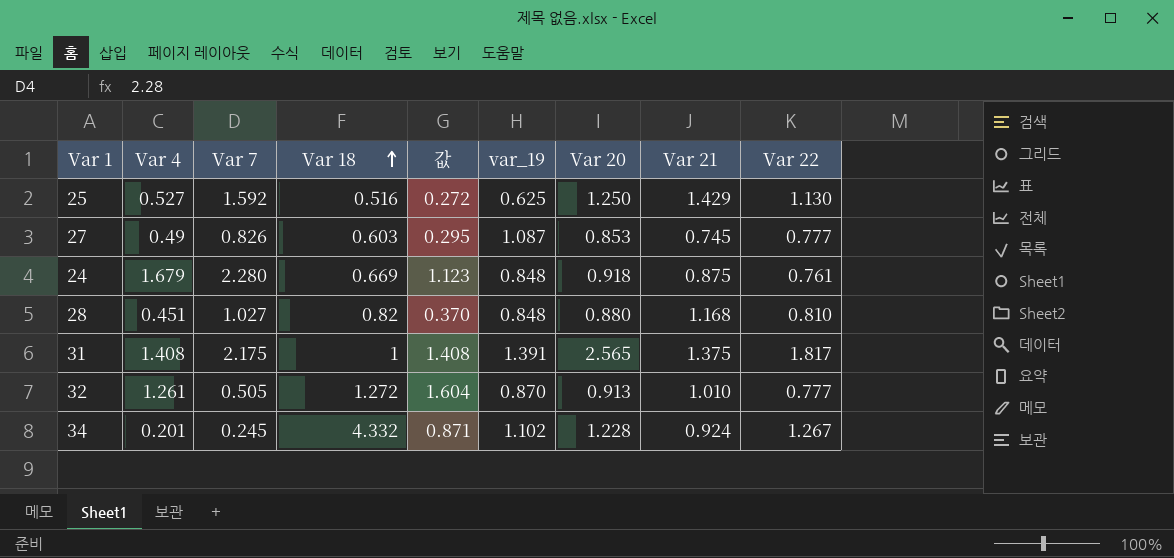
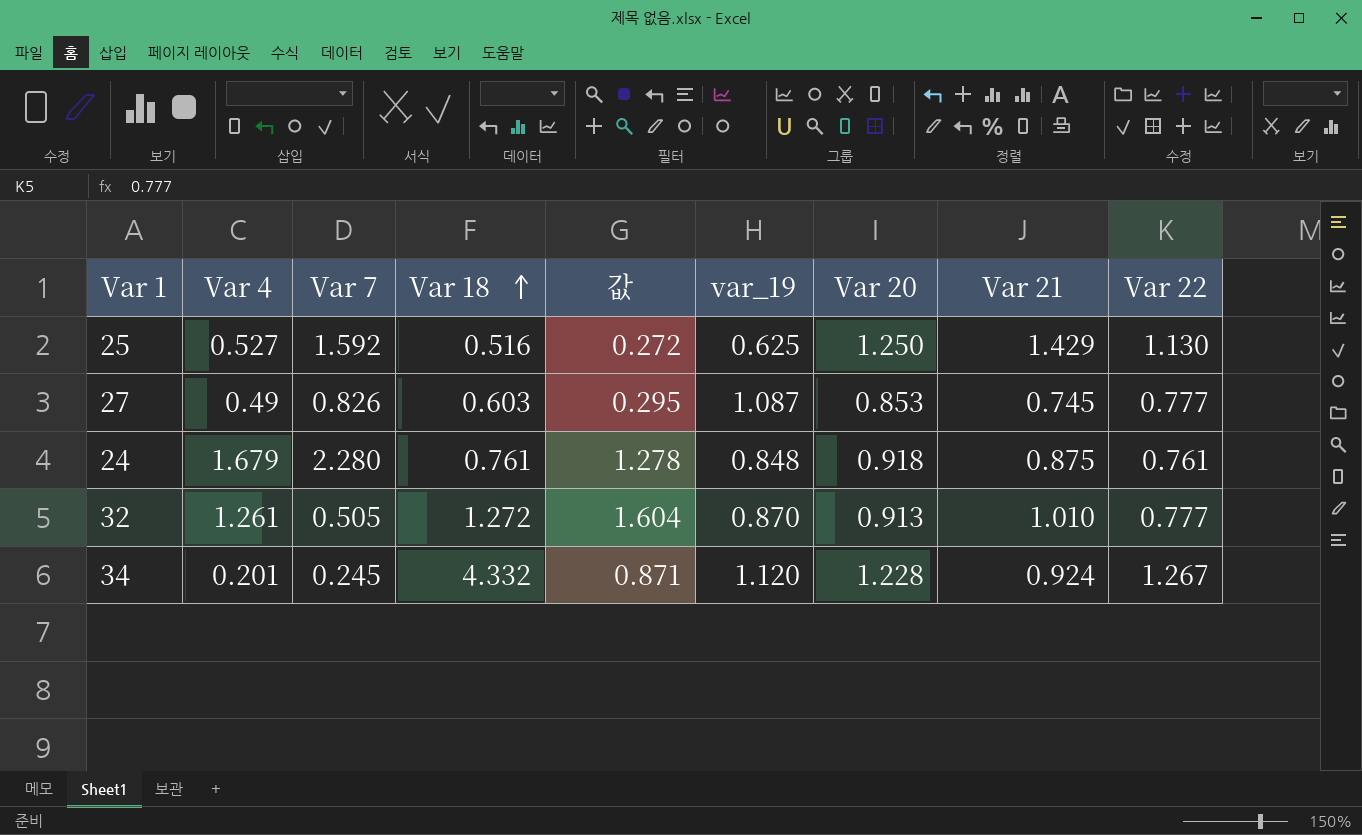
row 28: 0.451 | 1.027 | 0.82 | 0.370 | 0.848 | 0.880 | 1.168 | 0.810 -> none
row 31: 1.408 | 2.175 | 1 | 1.408 | 1.391 | 2.565 | 1.375 | 1.817 -> none
24 | Var 18: 0.669 -> 0.761
24 | 값: 1.123 -> 1.278
34 | var_19: 1.102 -> 1.120

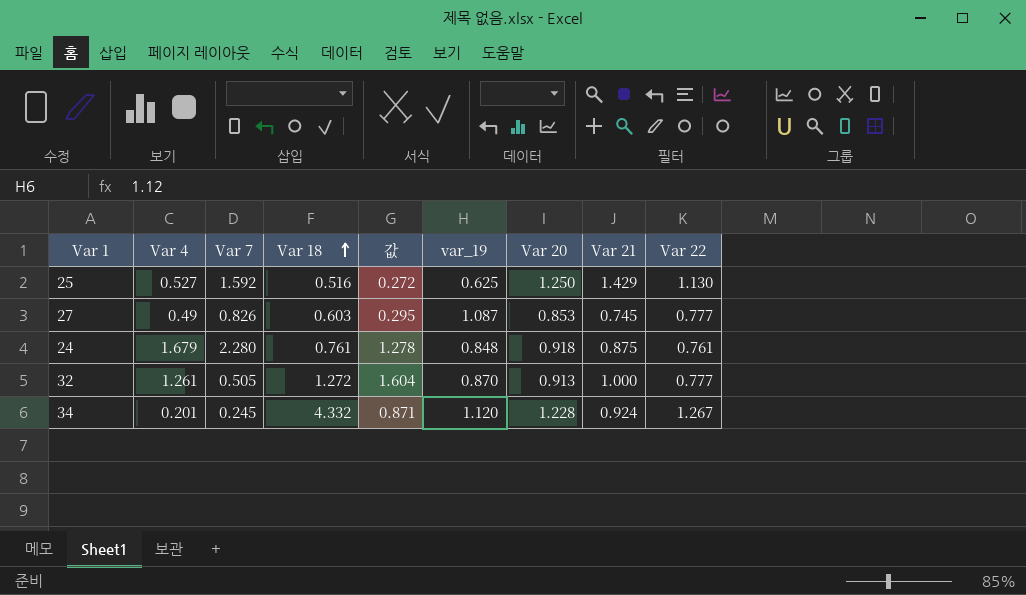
32 | Var 21: 1.010 -> 1.000

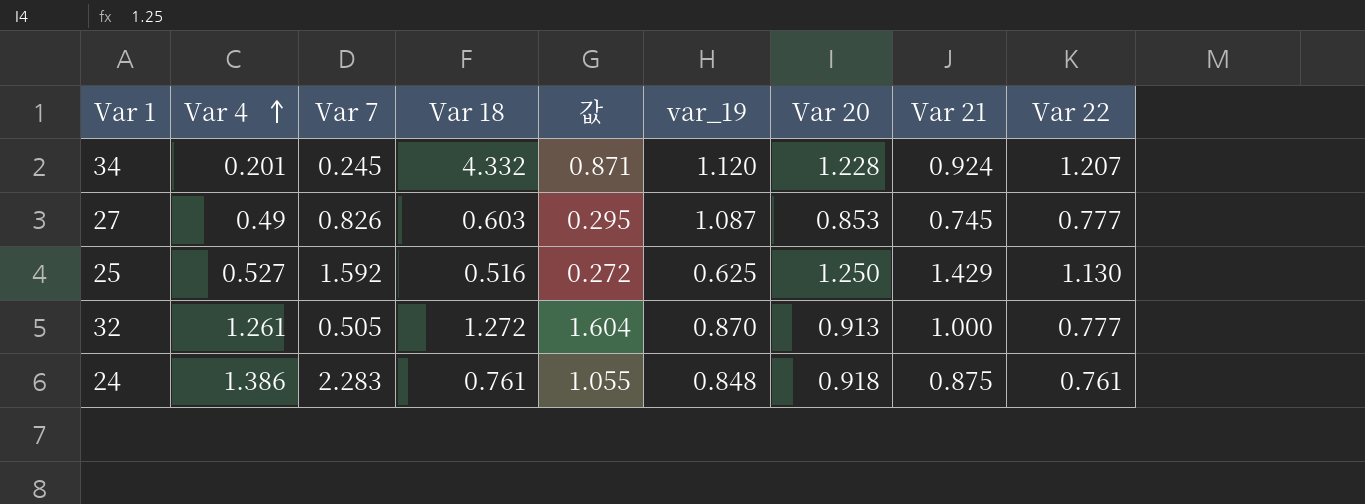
row order: Var 18 ascending -> Var 4 ascending
34 | Var 22: 1.267 -> 1.207
24 | Var 4: 1.679 -> 1.386
24 | Var 7: 2.280 -> 2.283
24 | 값: 1.278 -> 1.055

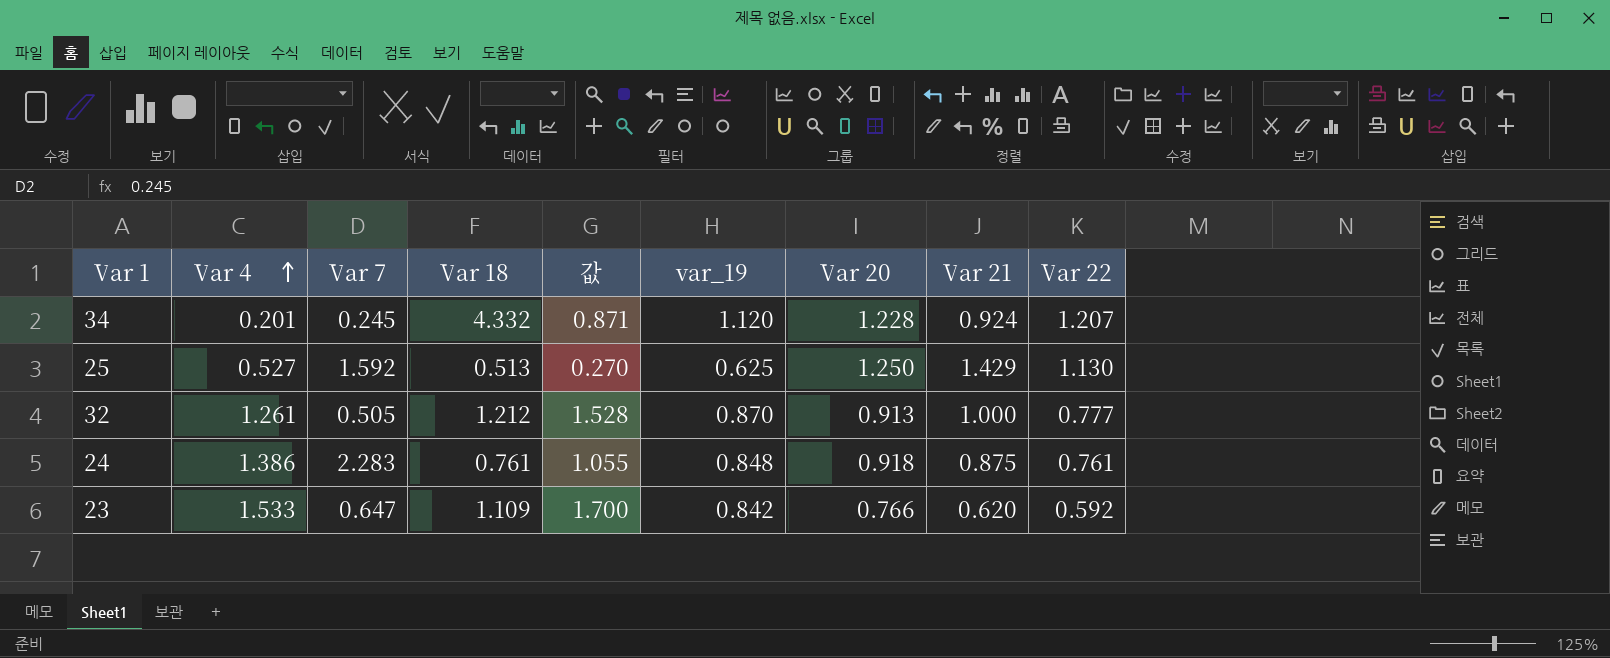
row 27: 0.49 | 0.826 | 0.603 | 0.295 | 1.087 | 0.853 | 0.745 | 0.777 -> none
25 | Var 18: 0.516 -> 0.513
25 | 값: 0.272 -> 0.270
32 | Var 18: 1.272 -> 1.212
32 | 값: 1.604 -> 1.528
row 23: none -> 1.533 | 0.647 | 1.109 | 1.700 | 0.842 | 0.766 | 0.620 | 0.592

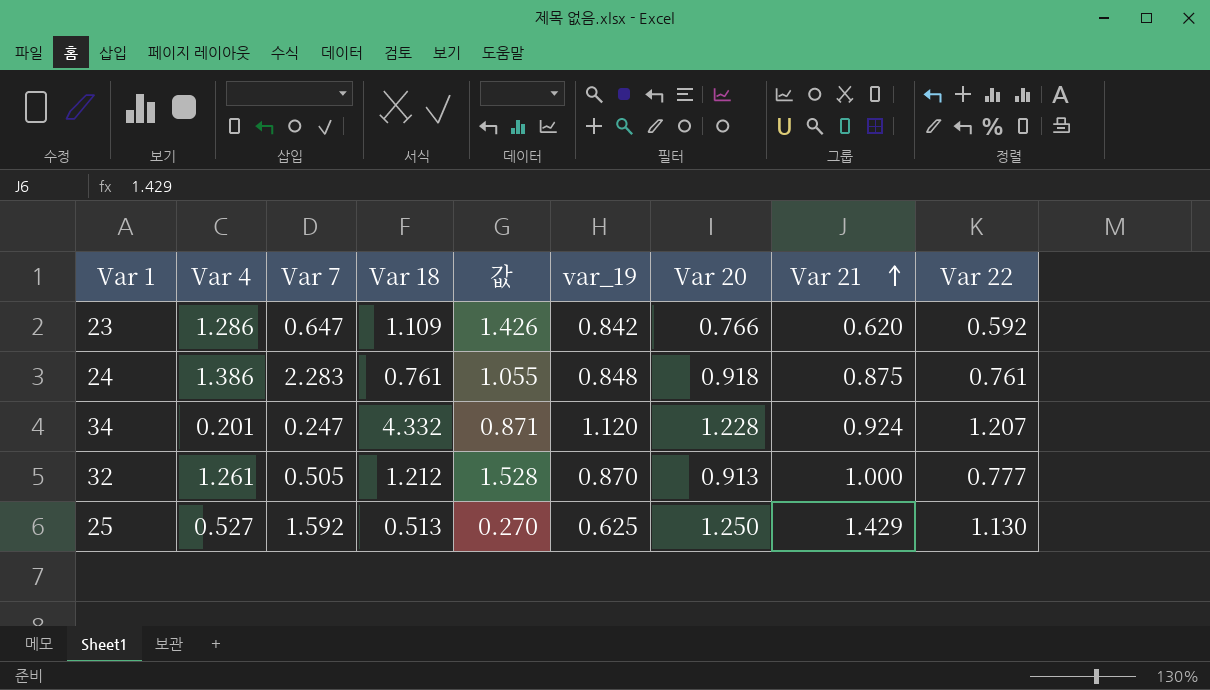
row order: Var 4 ascending -> Var 21 ascending
23 | Var 4: 1.533 -> 1.286
23 | 값: 1.700 -> 1.426
34 | Var 7: 0.245 -> 0.247

